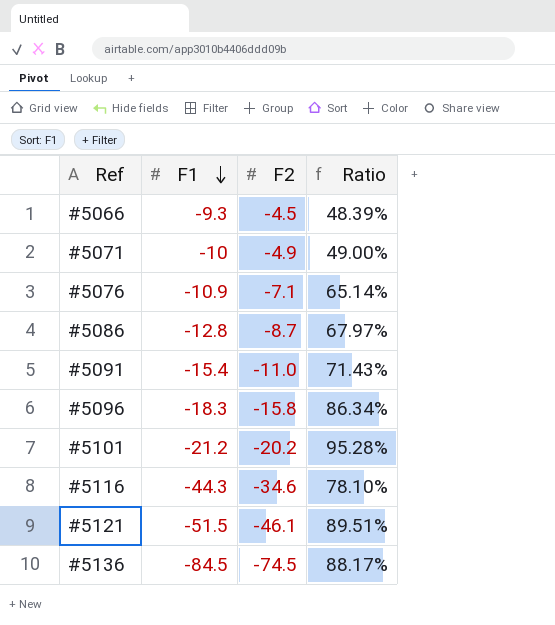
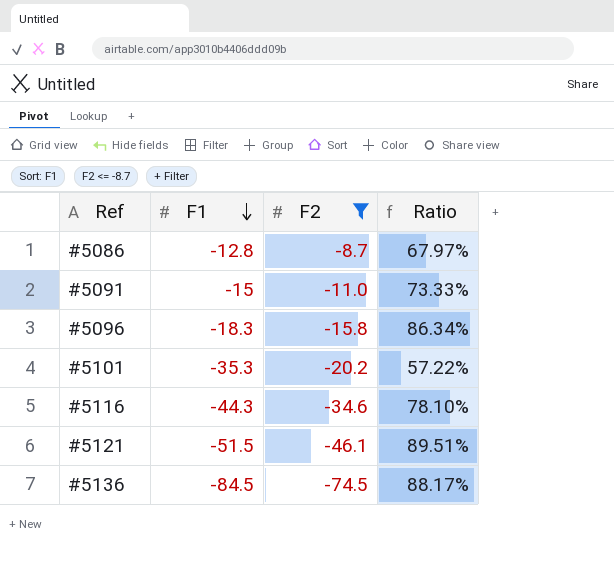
filter: none -> F2 <= -8.7
#5091 | F1: -15.4 -> -15
#5091 | Ratio: 71.43% -> 73.33%
#5101 | F1: -21.2 -> -35.3
#5101 | Ratio: 95.28% -> 57.22%

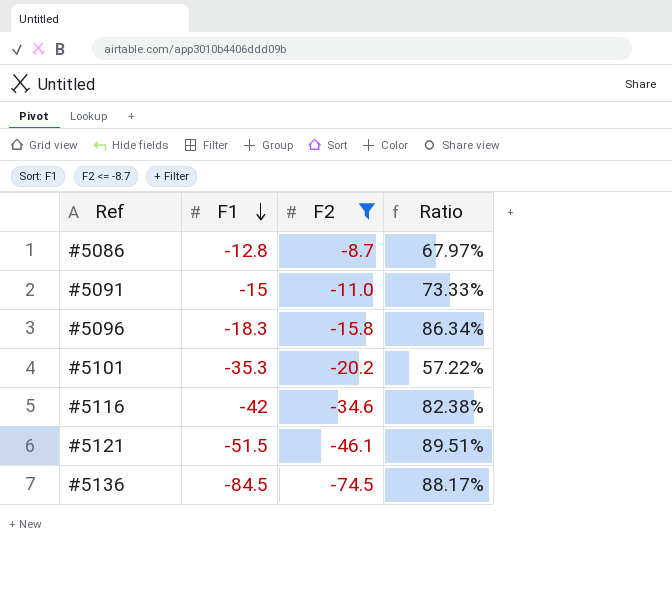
#5116 | F1: -44.3 -> -42
#5116 | Ratio: 78.10% -> 82.38%

